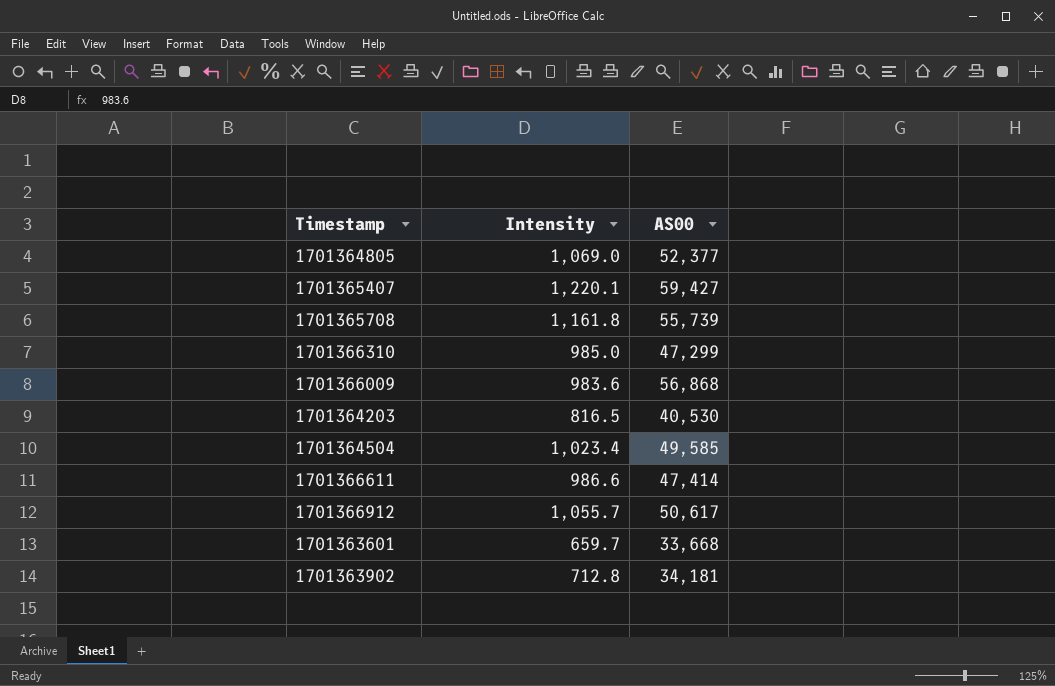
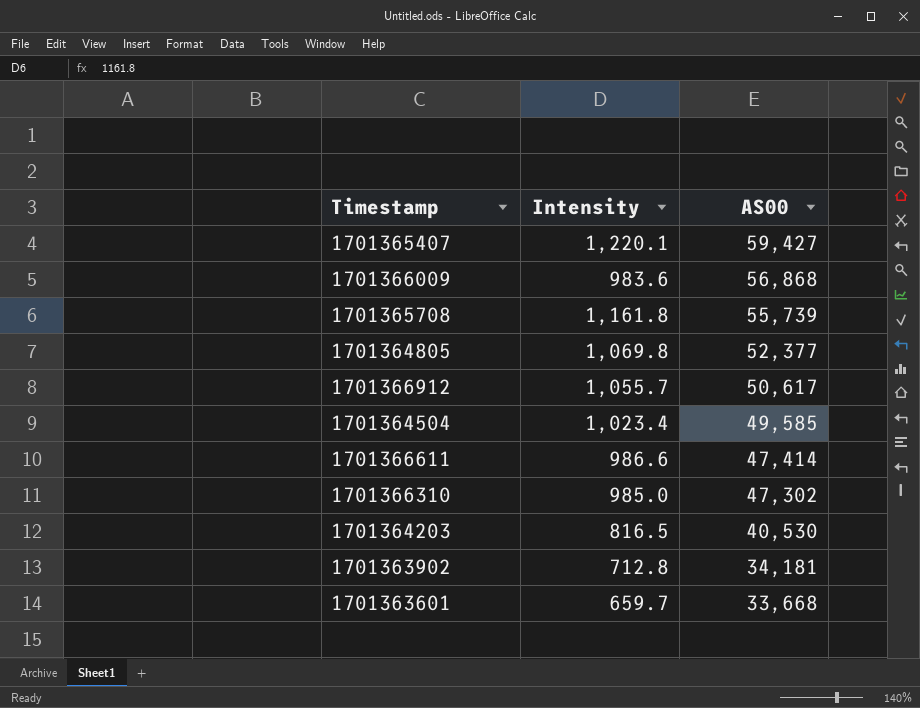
row order: none -> AS00 descending
1701364805 | Intensity: 1,069.0 -> 1,069.8
1701366310 | AS00: 47,299 -> 47,302

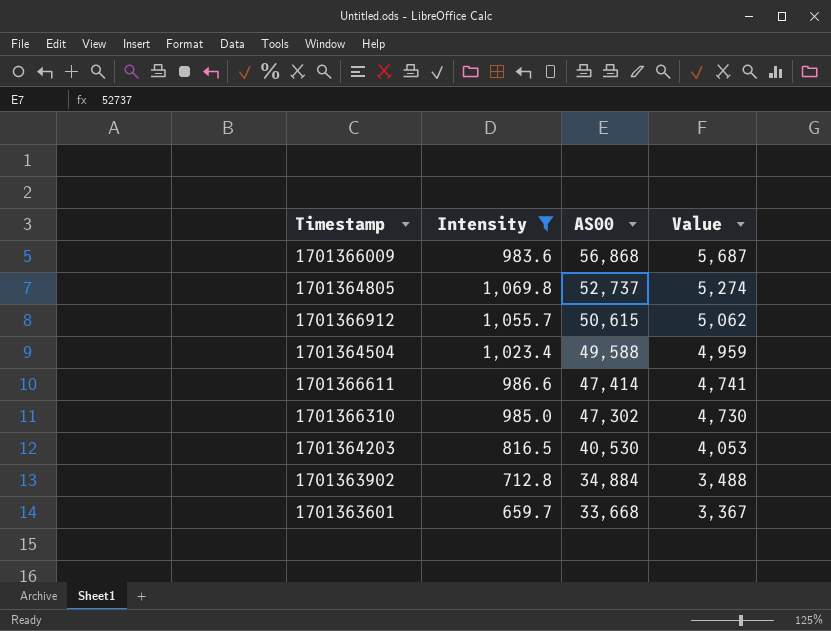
filter: none -> Intensity <= 1,069.8
column Value | formula: none -> [AS00] * 0.1
1701364805 | AS00: 52,377 -> 52,737
1701366912 | AS00: 50,617 -> 50,615
1701364504 | AS00: 49,585 -> 49,588
1701363902 | AS00: 34,181 -> 34,884

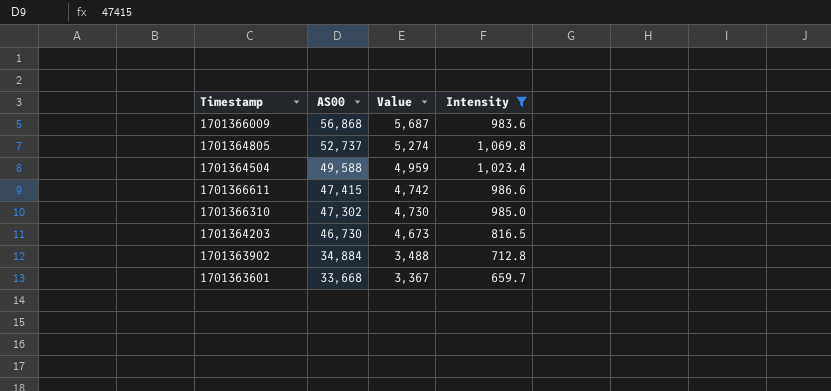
column Intensity | position: 2 -> 4
row 1701366912: 1,055.7 | 50,615 | 5,062 -> none
1701366611 | AS00: 47,414 -> 47,415
1701366611 | Value: 4,741 -> 4,742
1701364203 | AS00: 40,530 -> 46,730
1701364203 | Value: 4,053 -> 4,673

